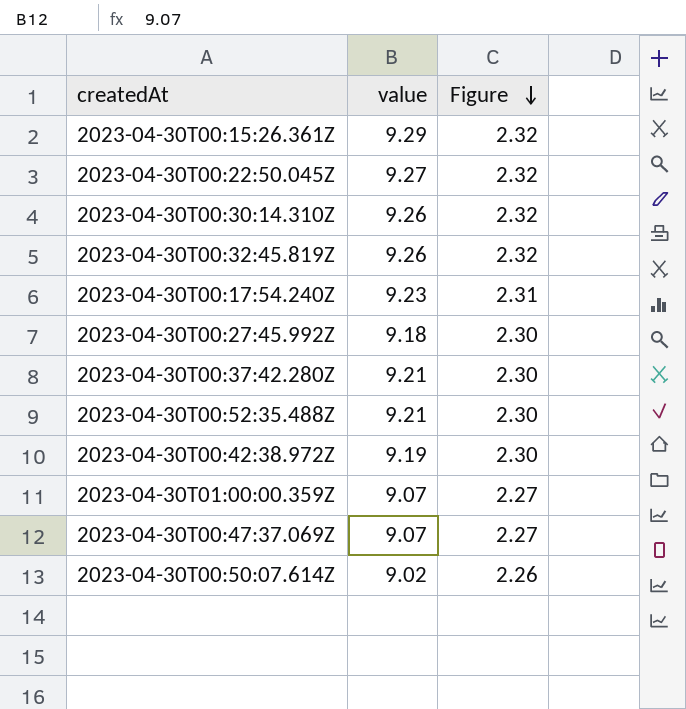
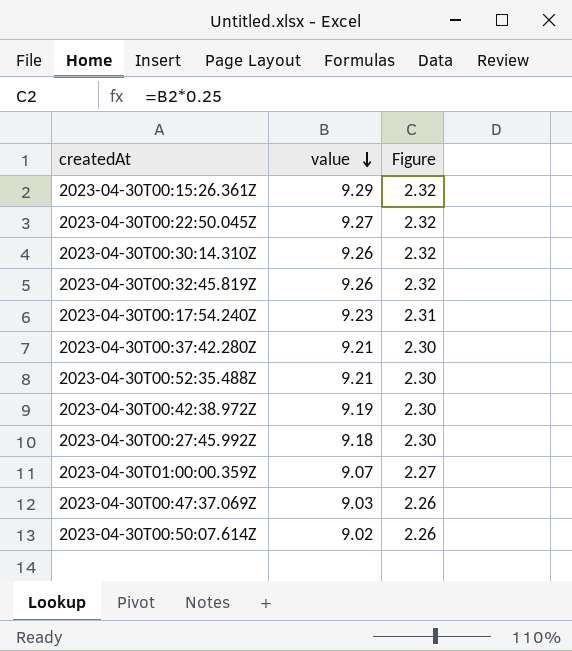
row order: Figure descending -> value descending
2023-04-30T00:47:37.069Z | value: 9.07 -> 9.03
2023-04-30T00:47:37.069Z | Figure: 2.27 -> 2.26

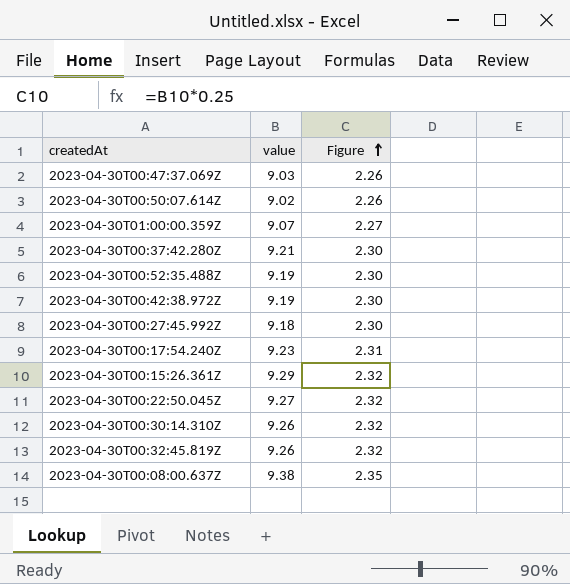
row order: value descending -> Figure ascending
2023-04-30T00:52:35.488Z | value: 9.21 -> 9.19
row 2023-04-30T00:08:00.637Z: none -> 9.38 | 2.35

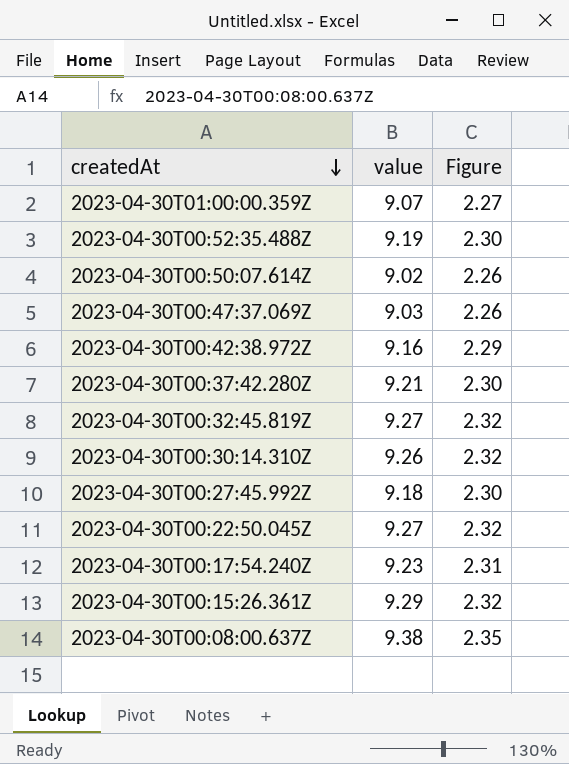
row order: Figure ascending -> createdAt descending
2023-04-30T00:42:38.972Z | value: 9.19 -> 9.16
2023-04-30T00:42:38.972Z | Figure: 2.30 -> 2.29
2023-04-30T00:32:45.819Z | value: 9.26 -> 9.27

